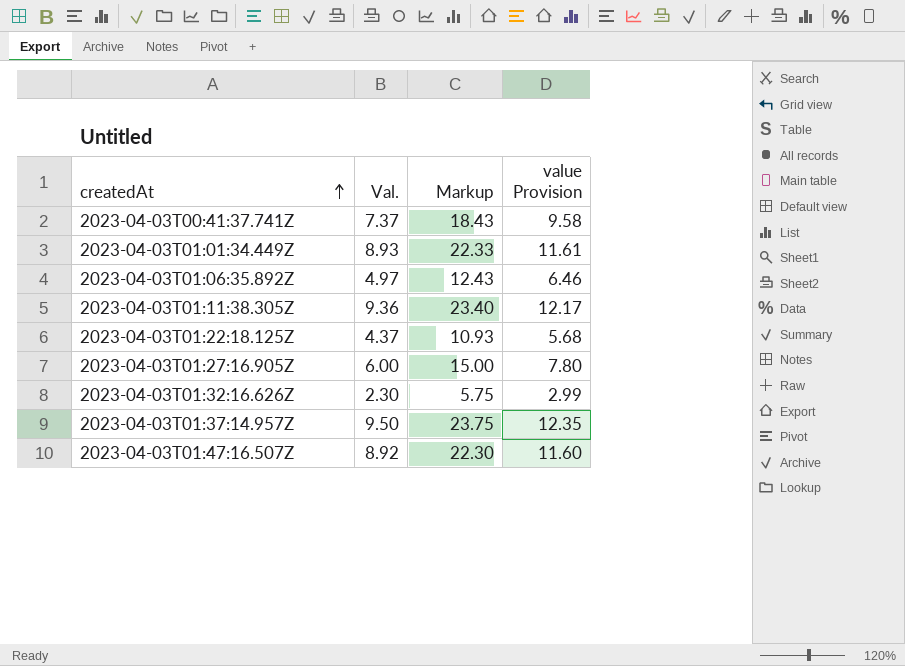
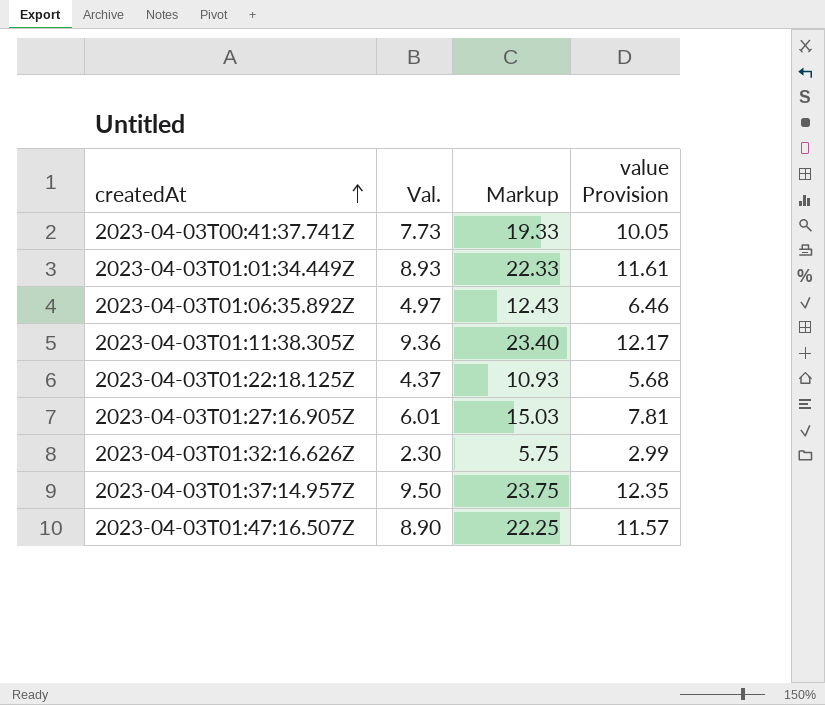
2023-04-03T00:41:37.741Z | Val.: 7.37 -> 7.73
2023-04-03T00:41:37.741Z | Markup: 18.43 -> 19.33
2023-04-03T00:41:37.741Z | value Provision: 9.58 -> 10.05
2023-04-03T01:27:16.905Z | Val.: 6.00 -> 6.01
2023-04-03T01:27:16.905Z | Markup: 15.00 -> 15.03
2023-04-03T01:27:16.905Z | value Provision: 7.80 -> 7.81
2023-04-03T01:47:16.507Z | Val.: 8.92 -> 8.90
2023-04-03T01:47:16.507Z | Markup: 22.30 -> 22.25
2023-04-03T01:47:16.507Z | value Provision: 11.60 -> 11.57

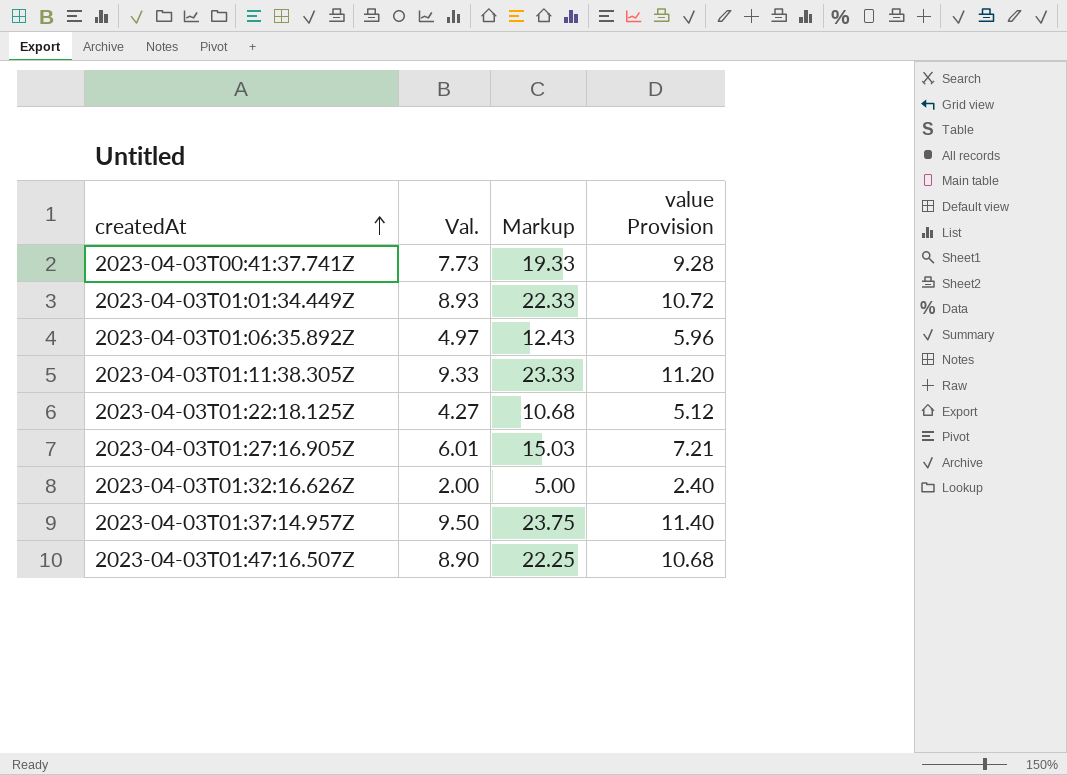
column value Provision | formula: [Val.] * 1.3 -> [Val.] * 1.2
2023-04-03T01:11:38.305Z | Val.: 9.36 -> 9.33
2023-04-03T01:11:38.305Z | Markup: 23.40 -> 23.33
2023-04-03T01:22:18.125Z | Val.: 4.37 -> 4.27
2023-04-03T01:22:18.125Z | Markup: 10.93 -> 10.68
2023-04-03T01:32:16.626Z | Val.: 2.30 -> 2.00
2023-04-03T01:32:16.626Z | Markup: 5.75 -> 5.00

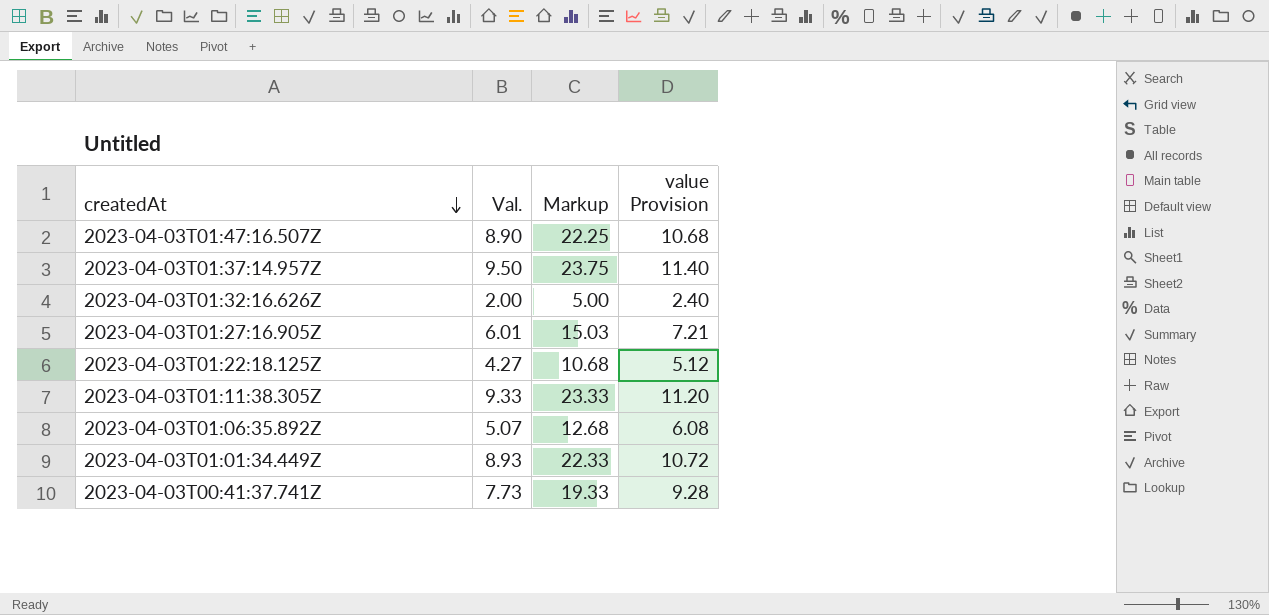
row order: createdAt ascending -> createdAt descending
2023-04-03T01:06:35.892Z | Val.: 4.97 -> 5.07
2023-04-03T01:06:35.892Z | Markup: 12.43 -> 12.68
2023-04-03T01:06:35.892Z | value Provision: 5.96 -> 6.08

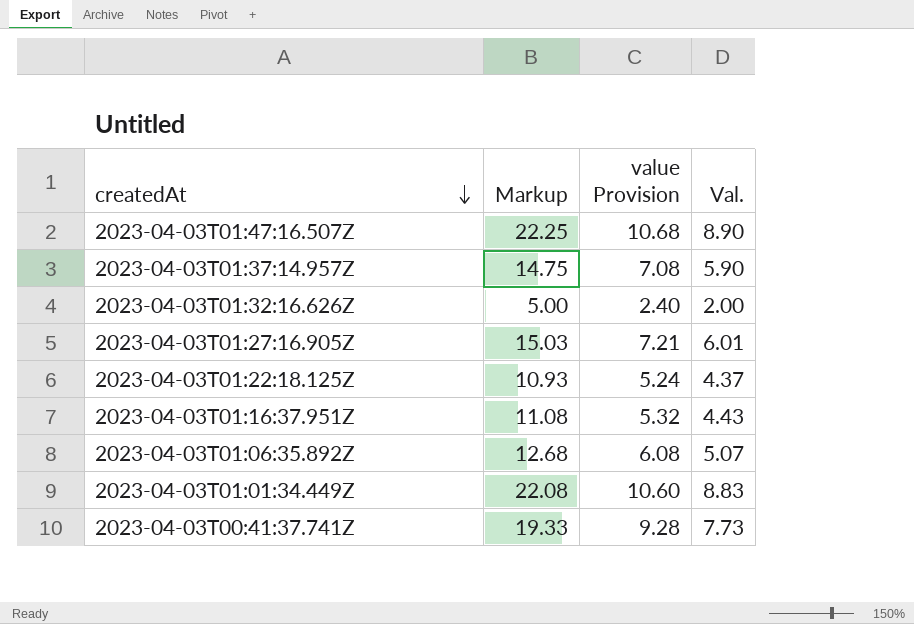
column Val. | position: 2 -> 4
row 2023-04-03T01:11:38.305Z: 9.33 | 23.33 | 11.20 -> none
2023-04-03T01:37:14.957Z | Markup: 23.75 -> 14.75
2023-04-03T01:37:14.957Z | value Provision: 11.40 -> 7.08
2023-04-03T01:37:14.957Z | Val.: 9.50 -> 5.90
2023-04-03T01:22:18.125Z | Markup: 10.68 -> 10.93
2023-04-03T01:22:18.125Z | value Provision: 5.12 -> 5.24
2023-04-03T01:22:18.125Z | Val.: 4.27 -> 4.37
row 2023-04-03T01:16:37.951Z: none -> 11.08 | 5.32 | 4.43
2023-04-03T01:01:34.449Z | Markup: 22.33 -> 22.08
2023-04-03T01:01:34.449Z | value Provision: 10.72 -> 10.60
2023-04-03T01:01:34.449Z | Val.: 8.93 -> 8.83

